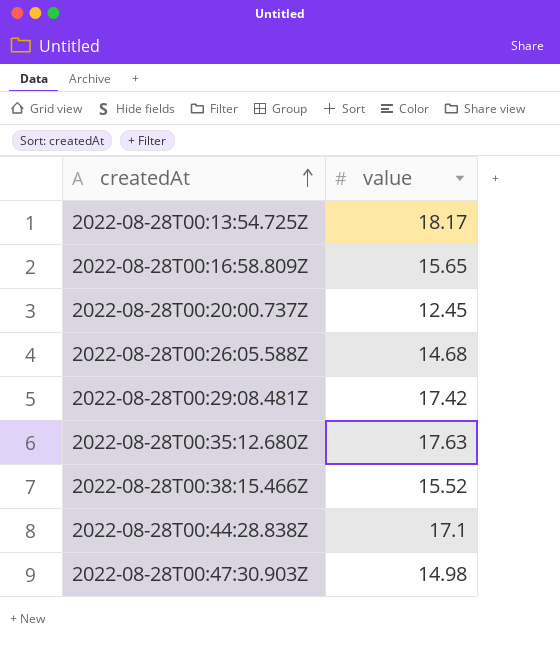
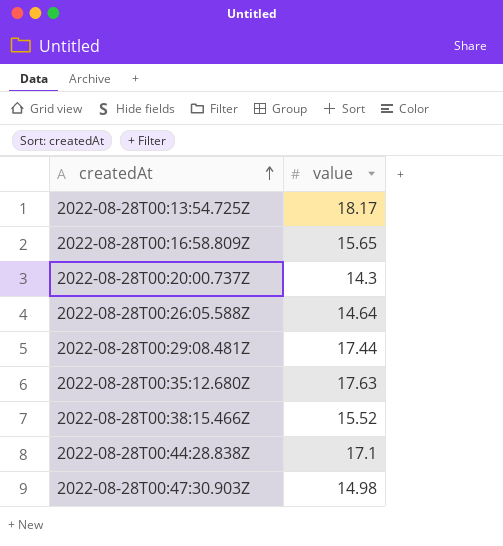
2022-08-28T00:20:00.737Z | value: 12.45 -> 14.3
2022-08-28T00:26:05.588Z | value: 14.68 -> 14.64
2022-08-28T00:29:08.481Z | value: 17.42 -> 17.44

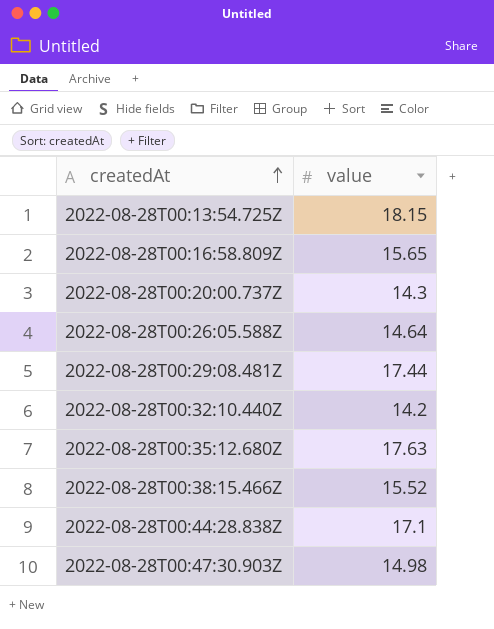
2022-08-28T00:13:54.725Z | value: 18.17 -> 18.15
row 2022-08-28T00:32:10.440Z: none -> 14.2

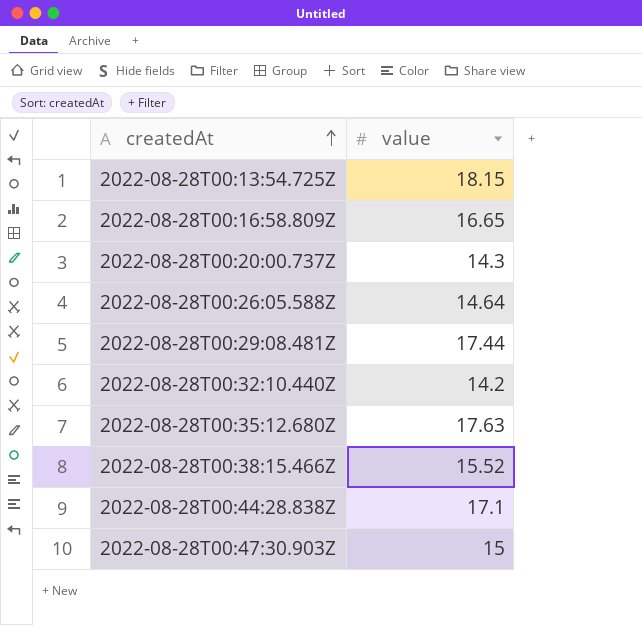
2022-08-28T00:16:58.809Z | value: 15.65 -> 16.65
2022-08-28T00:47:30.903Z | value: 14.98 -> 15

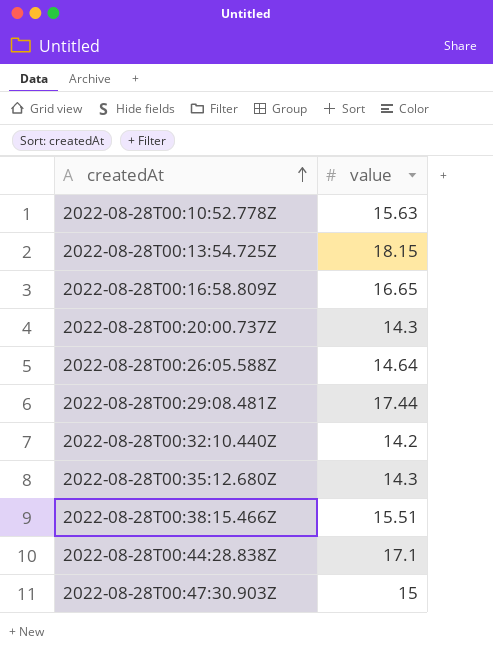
row 2022-08-28T00:10:52.778Z: none -> 15.63
2022-08-28T00:35:12.680Z | value: 17.63 -> 14.3
2022-08-28T00:38:15.466Z | value: 15.52 -> 15.51

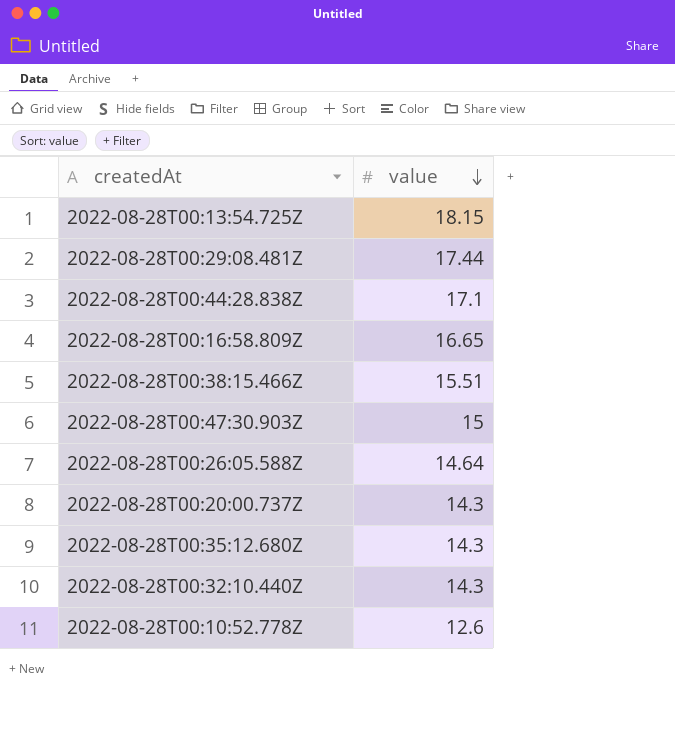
row order: createdAt ascending -> value descending
2022-08-28T00:32:10.440Z | value: 14.2 -> 14.3
2022-08-28T00:10:52.778Z | value: 15.63 -> 12.6

